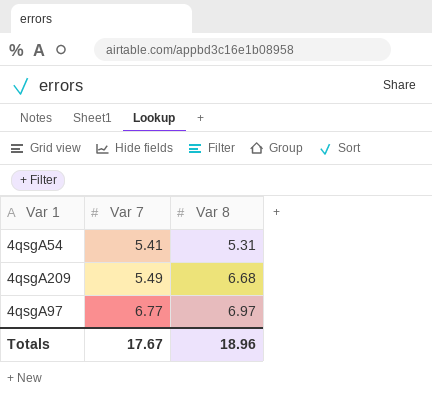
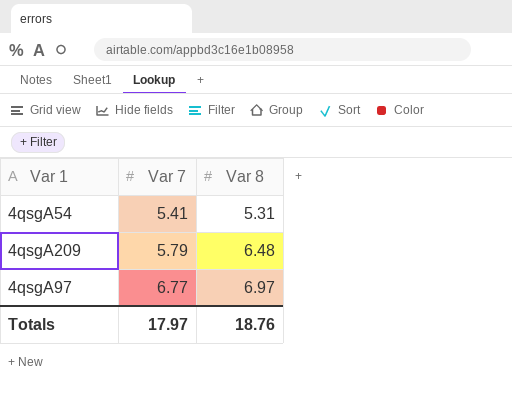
4qsgA209 | Var 7: 5.49 -> 5.79
4qsgA209 | Var 8: 6.68 -> 6.48
Totals | Var 7: 17.67 -> 17.97
Totals | Var 8: 18.96 -> 18.76

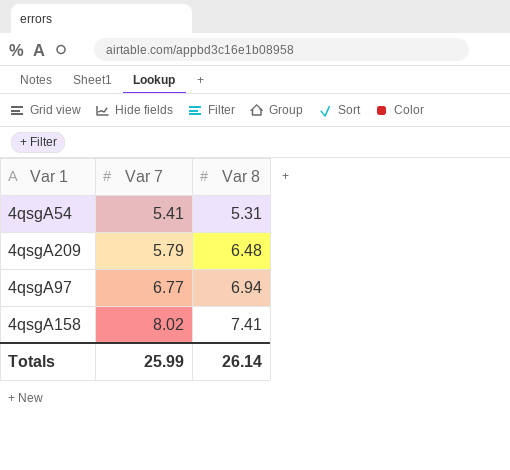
4qsgA97 | Var 8: 6.97 -> 6.94
row 4qsgA158: none -> 8.02 | 7.41
Totals | Var 7: 17.97 -> 25.99
Totals | Var 8: 18.76 -> 26.14

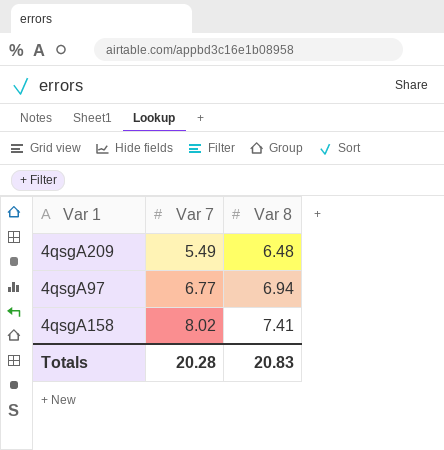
row 4qsgA54: 5.41 | 5.31 -> none
4qsgA209 | Var 7: 5.79 -> 5.49
Totals | Var 7: 25.99 -> 20.28
Totals | Var 8: 26.14 -> 20.83

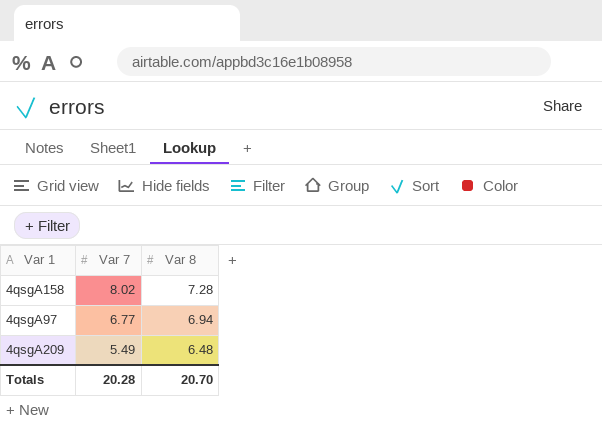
row order: Var 7 ascending -> Var 7 descending
4qsgA158 | Var 8: 7.41 -> 7.28
Totals | Var 8: 20.83 -> 20.70

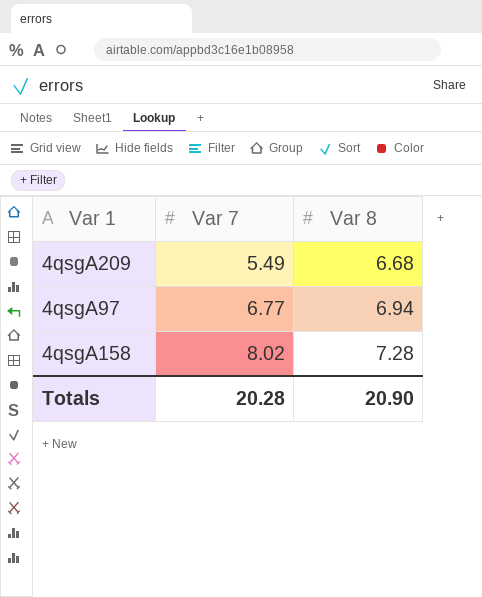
row order: Var 7 descending -> Var 7 ascending
4qsgA209 | Var 8: 6.48 -> 6.68
Totals | Var 8: 20.70 -> 20.90

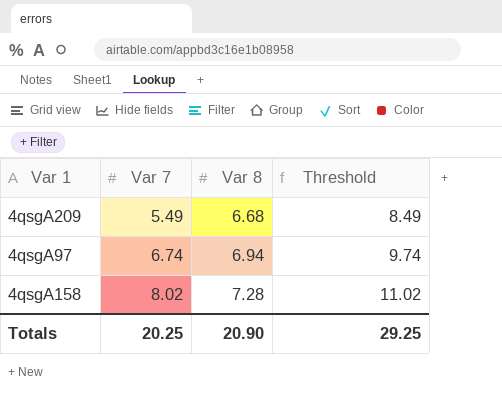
column Threshold | formula: none -> [Var 7] + 3
4qsgA97 | Var 7: 6.77 -> 6.74
Totals | Var 7: 20.28 -> 20.25

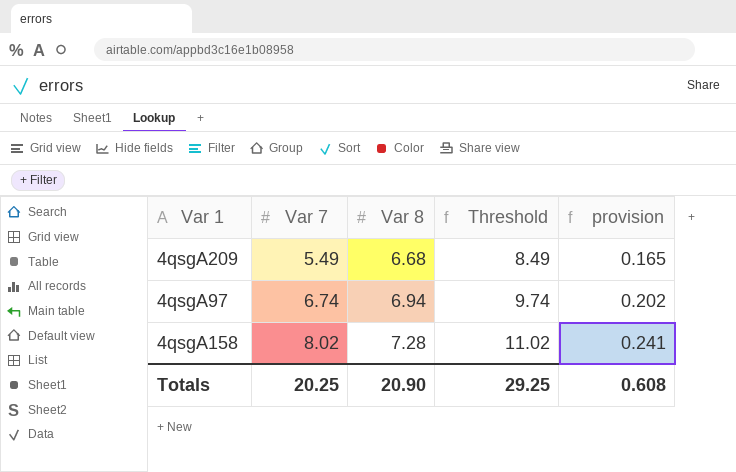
column provision | formula: none -> [Var 7] * 0.03

